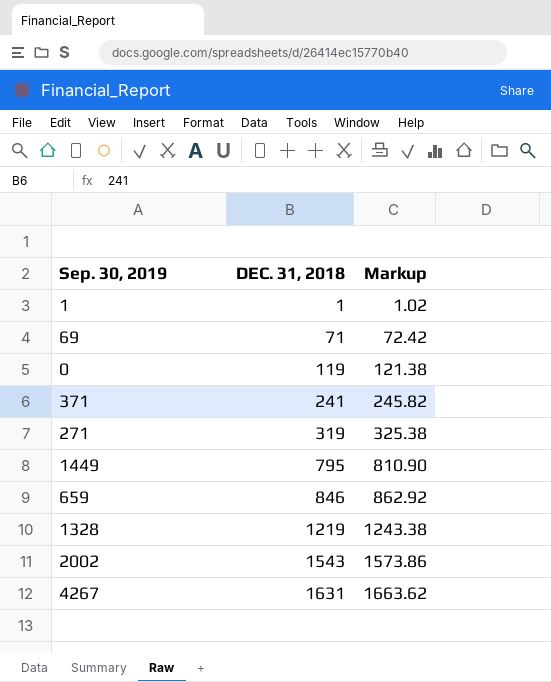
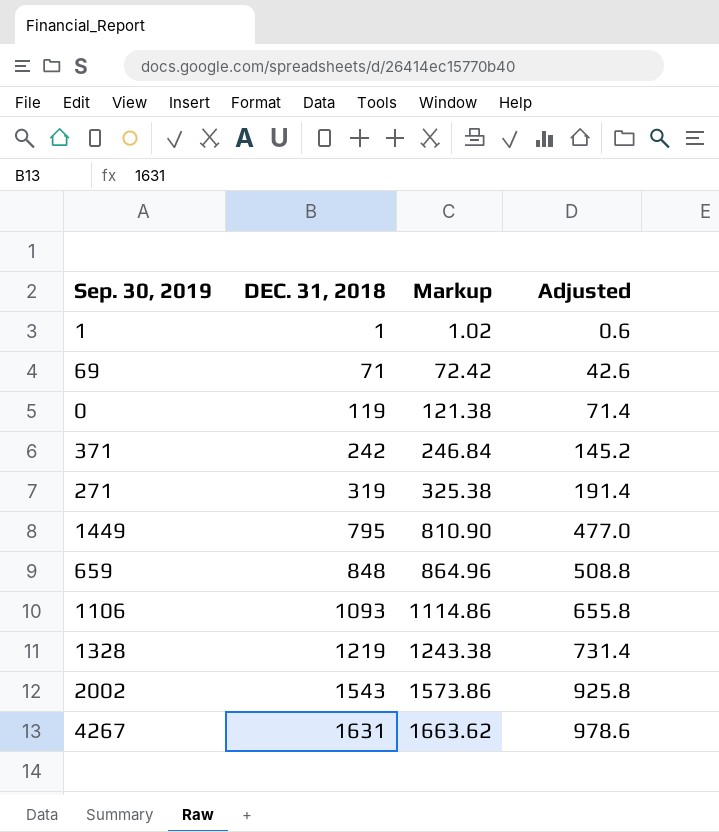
column Adjusted | formula: none -> [DEC. 31, 2018] * 0.6
371 | DEC. 31, 2018: 241 -> 242
371 | Markup: 245.82 -> 246.84
659 | DEC. 31, 2018: 846 -> 848
659 | Markup: 862.92 -> 864.96
row 1106: none -> 1093 | 1114.86 | 655.8

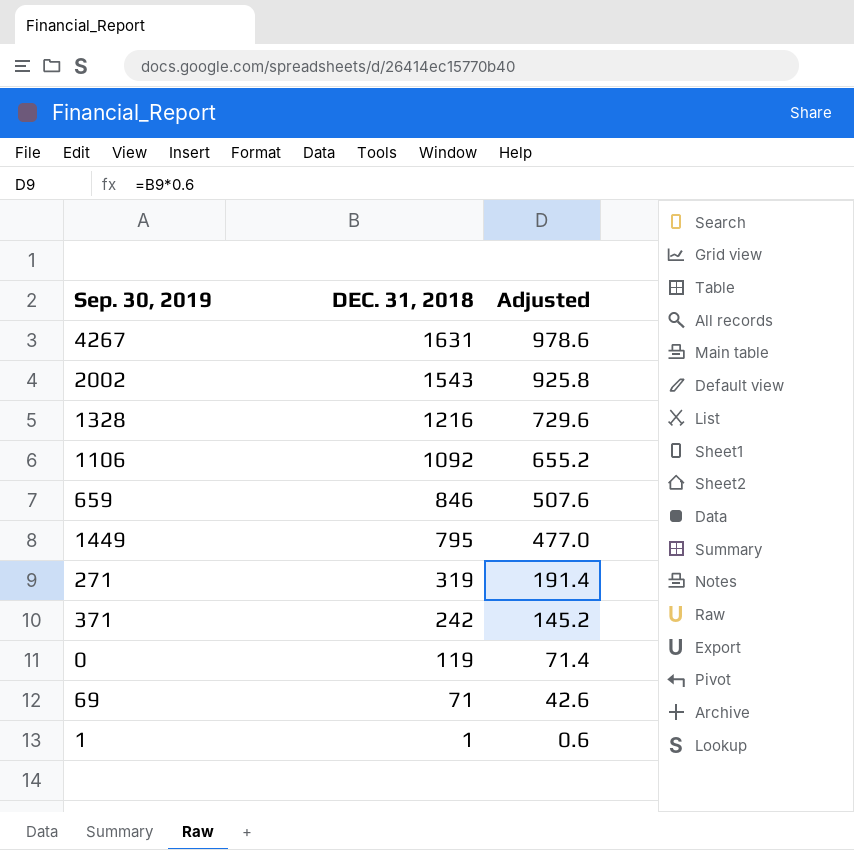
row order: DEC. 31, 2018 ascending -> DEC. 31, 2018 descending
column Markup | formula: [DEC. 31, 2018] * 1.02 -> none
1328 | DEC. 31, 2018: 1219 -> 1216
1328 | Adjusted: 731.4 -> 729.6
1106 | DEC. 31, 2018: 1093 -> 1092
1106 | Adjusted: 655.8 -> 655.2
659 | DEC. 31, 2018: 848 -> 846
659 | Adjusted: 508.8 -> 507.6

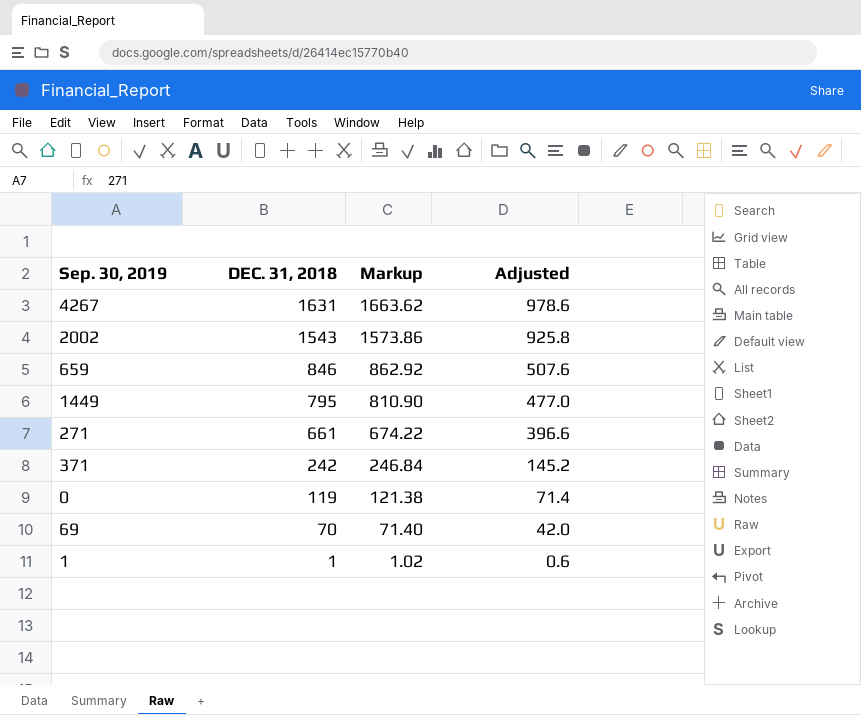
column Markup | formula: none -> [DEC. 31, 2018] * 1.02
row 1328: 1216 | 729.6 -> none
row 1106: 1092 | 655.2 -> none
271 | DEC. 31, 2018: 319 -> 661
271 | Adjusted: 191.4 -> 396.6
69 | DEC. 31, 2018: 71 -> 70
69 | Adjusted: 42.6 -> 42.0

